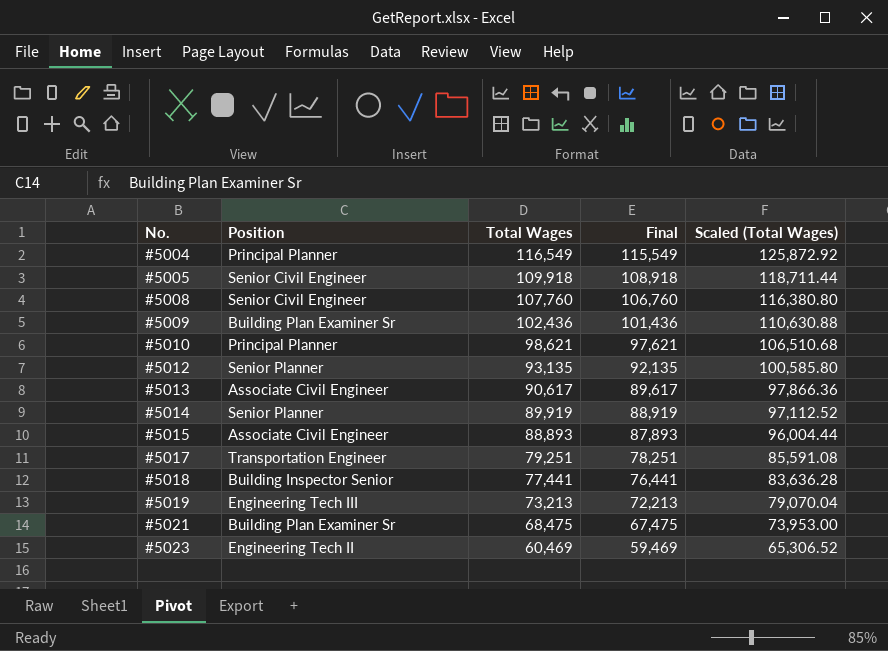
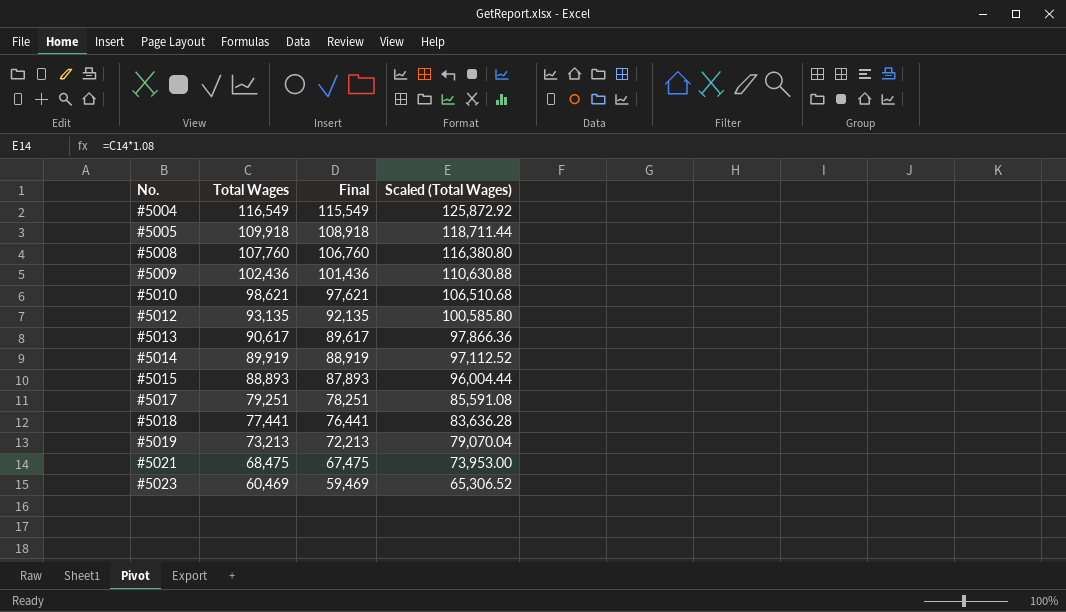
column Position | position: 2 -> none

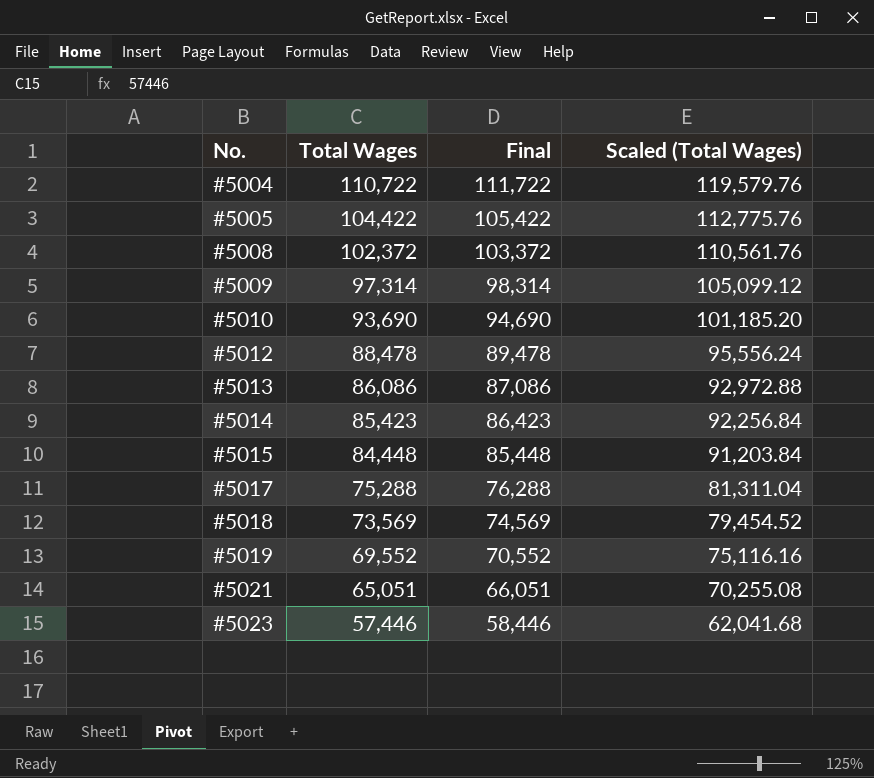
column Final | formula: [Total Wages] - 1000 -> [Total Wages] + 1000
#5004 | Total Wages: 116,549 -> 110,722
#5004 | Scaled (Total Wages): 125,872.92 -> 119,579.76
#5005 | Total Wages: 109,918 -> 104,422
#5005 | Scaled (Total Wages): 118,711.44 -> 112,775.76
#5008 | Total Wages: 107,760 -> 102,372
#5008 | Scaled (Total Wages): 116,380.80 -> 110,561.76
#5009 | Total Wages: 102,436 -> 97,314
#5009 | Scaled (Total Wages): 110,630.88 -> 105,099.12
#5010 | Total Wages: 98,621 -> 93,690
#5010 | Scaled (Total Wages): 106,510.68 -> 101,185.20
#5012 | Total Wages: 93,135 -> 88,478
#5012 | Scaled (Total Wages): 100,585.80 -> 95,556.24
#5013 | Total Wages: 90,617 -> 86,086
#5013 | Scaled (Total Wages): 97,866.36 -> 92,972.88
#5014 | Total Wages: 89,919 -> 85,423
#5014 | Scaled (Total Wages): 97,112.52 -> 92,256.84
#5015 | Total Wages: 88,893 -> 84,448
#5015 | Scaled (Total Wages): 96,004.44 -> 91,203.84
#5017 | Total Wages: 79,251 -> 75,288
#5017 | Scaled (Total Wages): 85,591.08 -> 81,311.04
#5018 | Total Wages: 77,441 -> 73,569
#5018 | Scaled (Total Wages): 83,636.28 -> 79,454.52
#5019 | Total Wages: 73,213 -> 69,552
#5019 | Scaled (Total Wages): 79,070.04 -> 75,116.16
#5021 | Total Wages: 68,475 -> 65,051
#5021 | Scaled (Total Wages): 73,953.00 -> 70,255.08
#5023 | Total Wages: 60,469 -> 57,446
#5023 | Scaled (Total Wages): 65,306.52 -> 62,041.68

